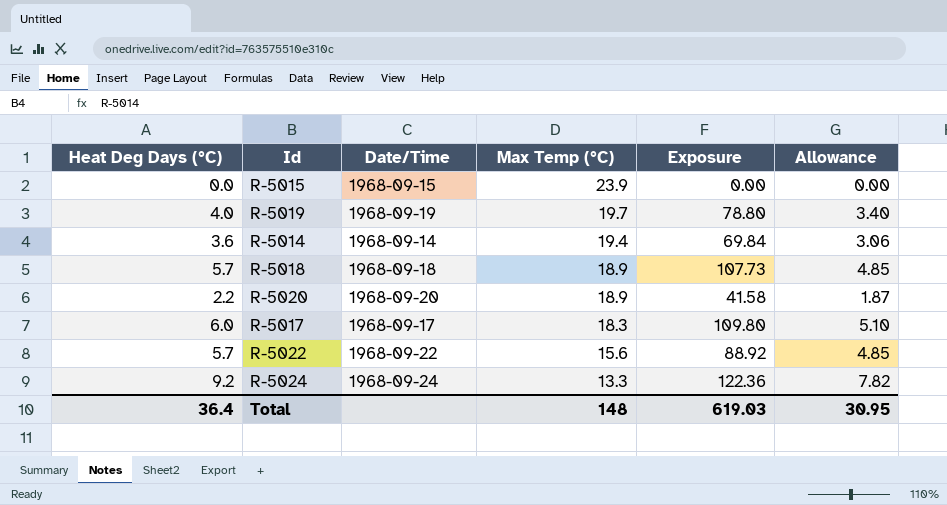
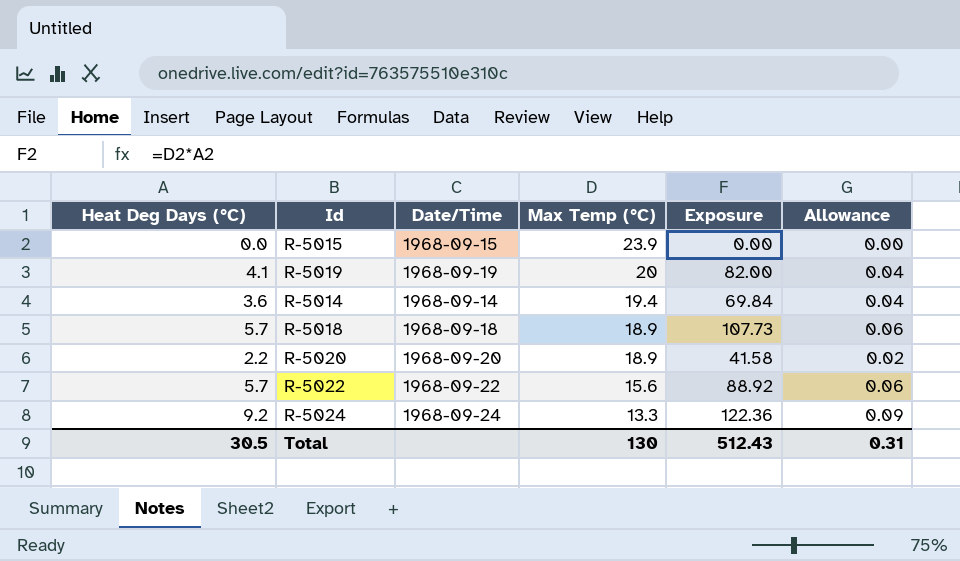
column Allowance | formula: [Heat Deg Days (°C)] * 0.85 -> [Heat Deg Days (°C)] * 0.01
row R-5017: 6.0 | 1968-09-17 | 18.3 | 109.80 | 5.10 -> none
R-5019 | Heat Deg Days (°C): 4.0 -> 4.1
R-5019 | Max Temp (°C): 19.7 -> 20
R-5019 | Exposure: 78.80 -> 82.00
Total | Heat Deg Days (°C): 36.4 -> 30.5
Total | Max Temp (°C): 148 -> 130
Total | Exposure: 619.03 -> 512.43
Total | Allowance: 30.95 -> 0.31

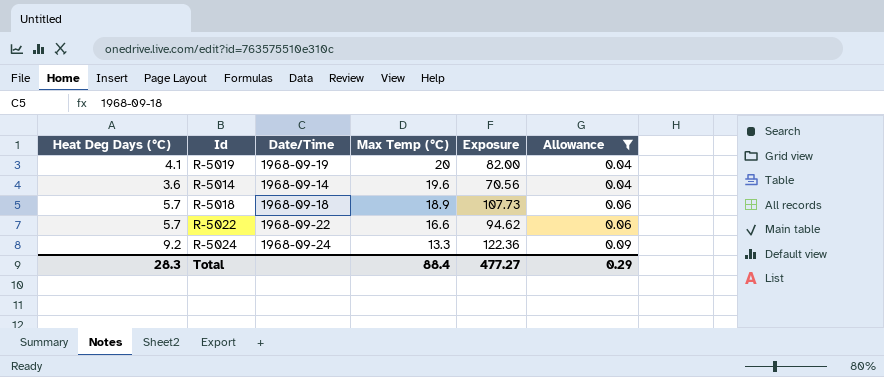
filter: none -> Allowance >= 0.04
R-5014 | Max Temp (°C): 19.4 -> 19.6
R-5014 | Exposure: 69.84 -> 70.56
R-5022 | Max Temp (°C): 15.6 -> 16.6
R-5022 | Exposure: 88.92 -> 94.62
Total | Heat Deg Days (°C): 30.5 -> 28.3
Total | Max Temp (°C): 130 -> 88.4
Total | Exposure: 512.43 -> 477.27
Total | Allowance: 0.31 -> 0.29

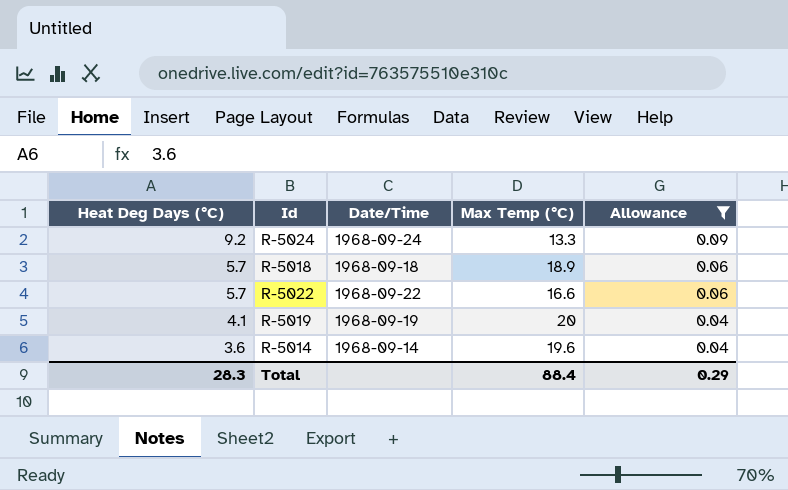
row order: Max Temp (°C) descending -> Heat Deg Days (°C) descending
column Exposure | formula: [Heat Deg Days (°C)] * [Max Temp (°C)] -> none

